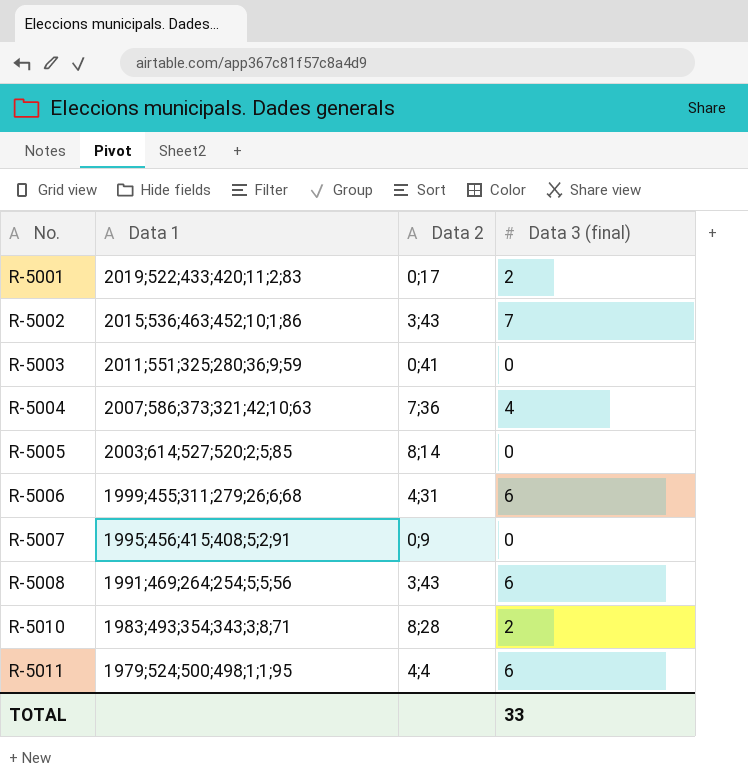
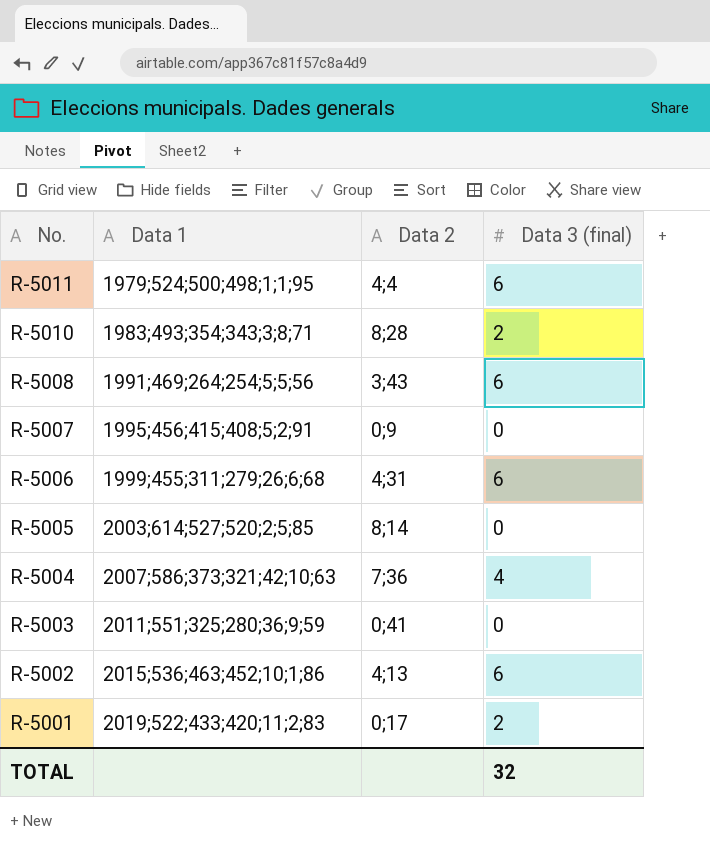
row order: No. ascending -> No. descending
R-5002 | Data 2: 3;43 -> 4;13
R-5002 | Data 3 (final): 7 -> 6
TOTAL | Data 3 (final): 33 -> 32

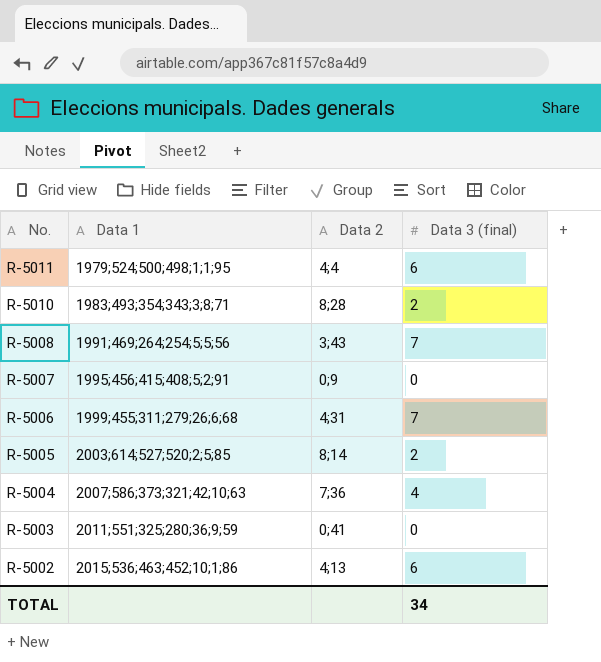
row R-5001: 2019;522;433;420;11;2;83 | 0;17 | 2 -> none
R-5008 | Data 3 (final): 6 -> 7
R-5006 | Data 3 (final): 6 -> 7
R-5005 | Data 3 (final): 0 -> 2
TOTAL | Data 3 (final): 32 -> 34

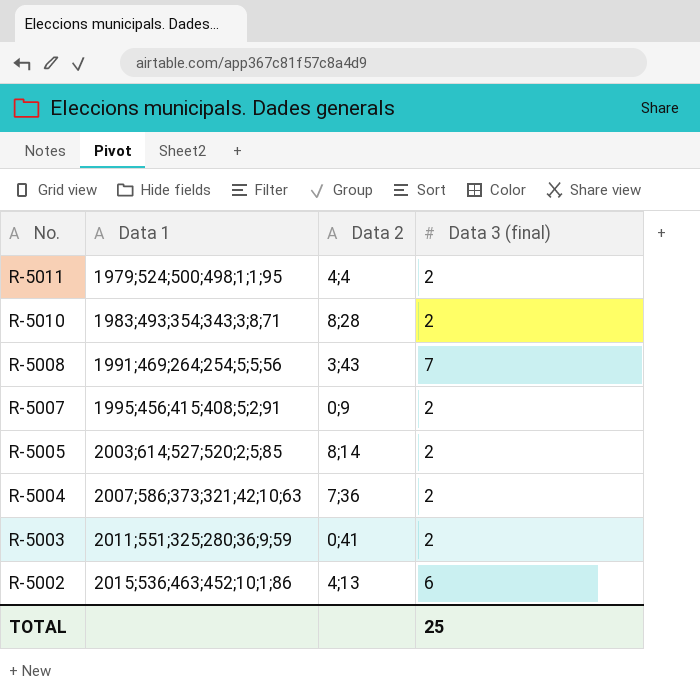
row R-5006: 1999;455;311;279;26;6;68 | 4;31 | 7 -> none
R-5011 | Data 3 (final): 6 -> 2
R-5007 | Data 3 (final): 0 -> 2
R-5004 | Data 3 (final): 4 -> 2
R-5003 | Data 3 (final): 0 -> 2
TOTAL | Data 3 (final): 34 -> 25

